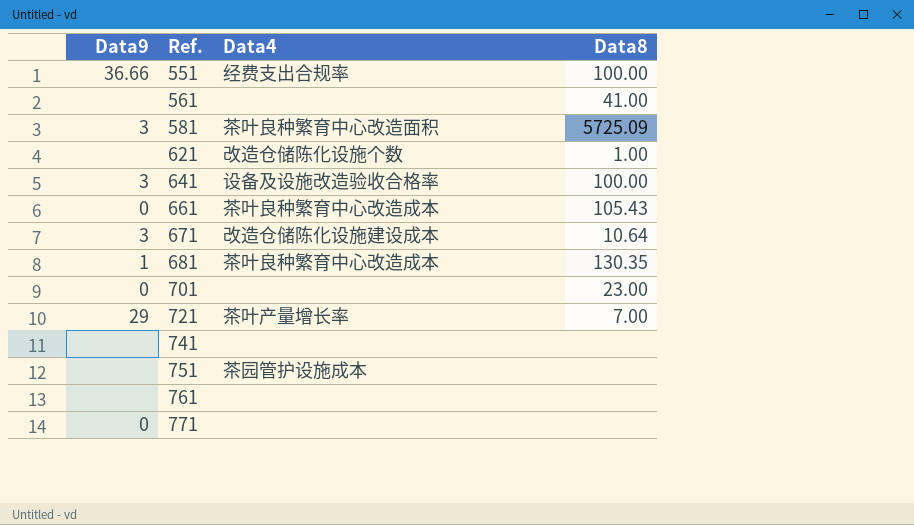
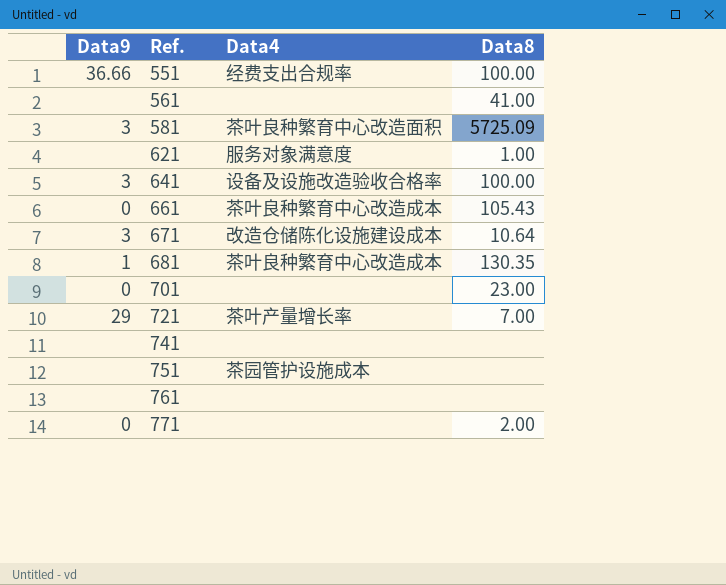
621 | Data4: 改造仓储陈化设施个数 -> 服务对象满意度
771 | Data8: none -> 2.00

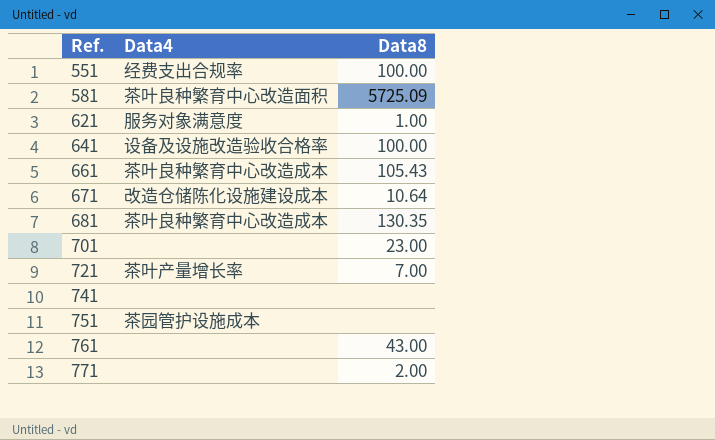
column Data9 | position: 1 -> none
row 561: none | none | 41.00 -> none
761 | Data8: none -> 43.00

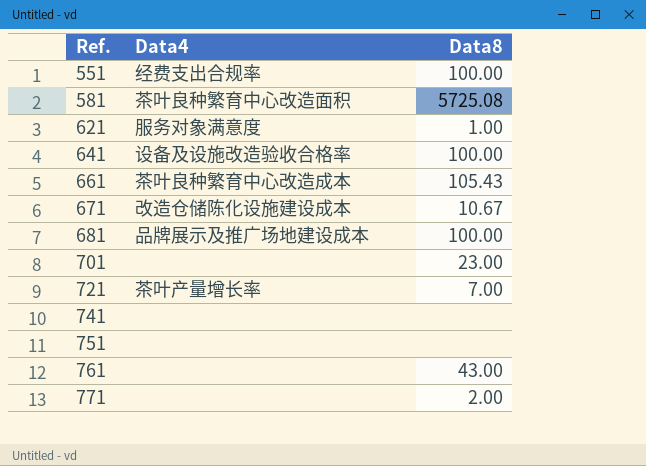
581 | Data8: 5725.09 -> 5725.08
671 | Data8: 10.64 -> 10.67
681 | Data4: 茶叶良种繁育中心改造成本 -> 品牌展示及推广场地建设成本
681 | Data8: 130.35 -> 100.00
751 | Data4: 茶园管护设施成本 -> none

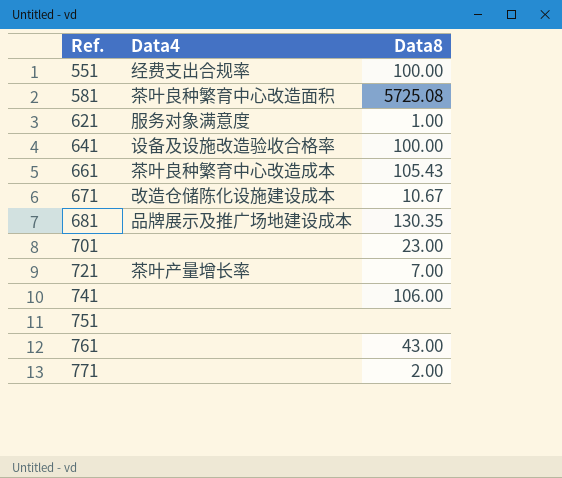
681 | Data8: 100.00 -> 130.35
741 | Data8: none -> 106.00

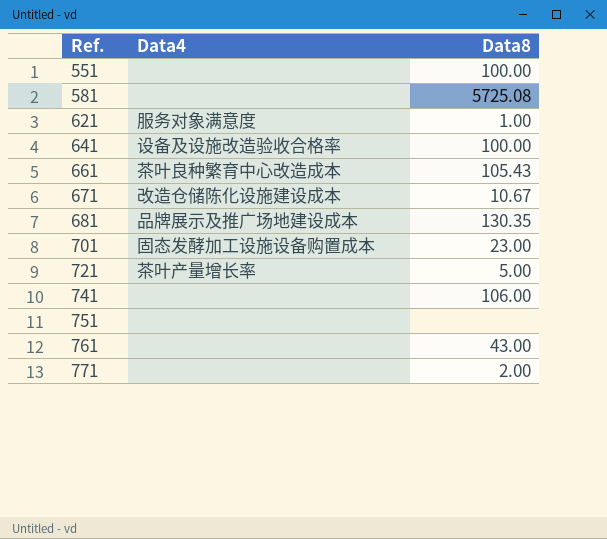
551 | Data4: 经费支出合规率 -> none
581 | Data4: 茶叶良种繁育中心改造面积 -> none
701 | Data4: none -> 固态发酵加工设施设备购置成本
721 | Data8: 7.00 -> 5.00

